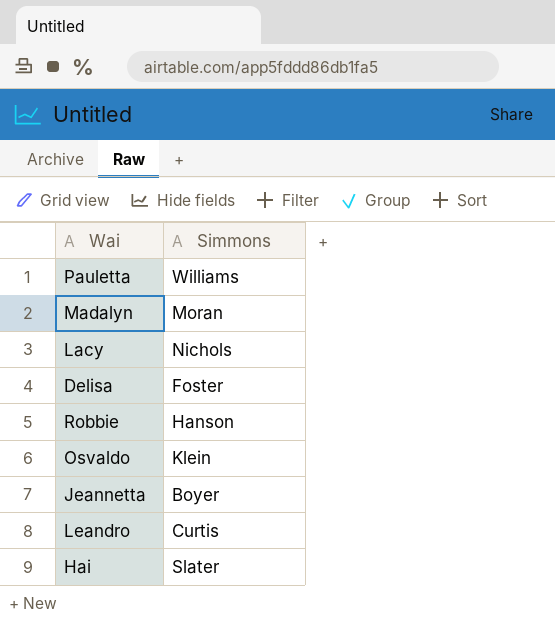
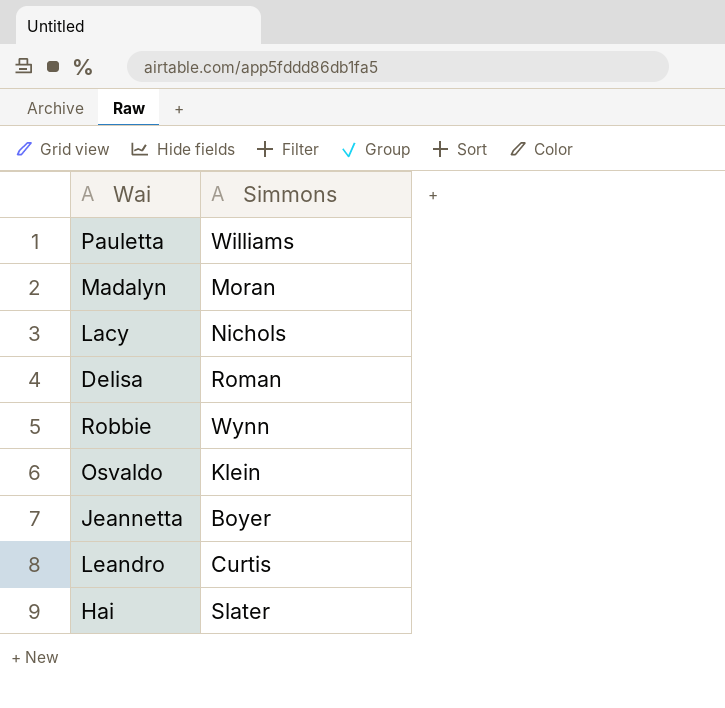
Delisa | Simmons: Foster -> Roman
Robbie | Simmons: Hanson -> Wynn

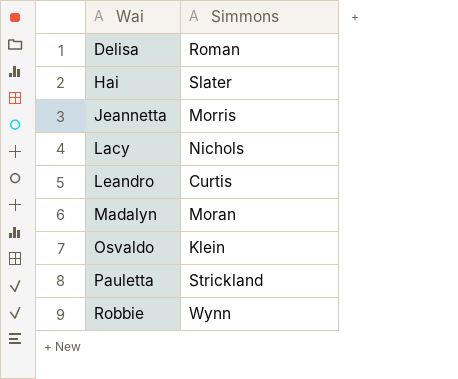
row order: none -> Wai ascending
Jeannetta | Simmons: Boyer -> Morris
Pauletta | Simmons: Williams -> Strickland

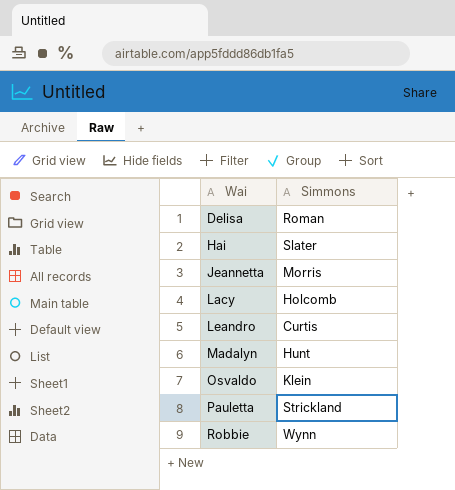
Lacy | Simmons: Nichols -> Holcomb
Madalyn | Simmons: Moran -> Hunt

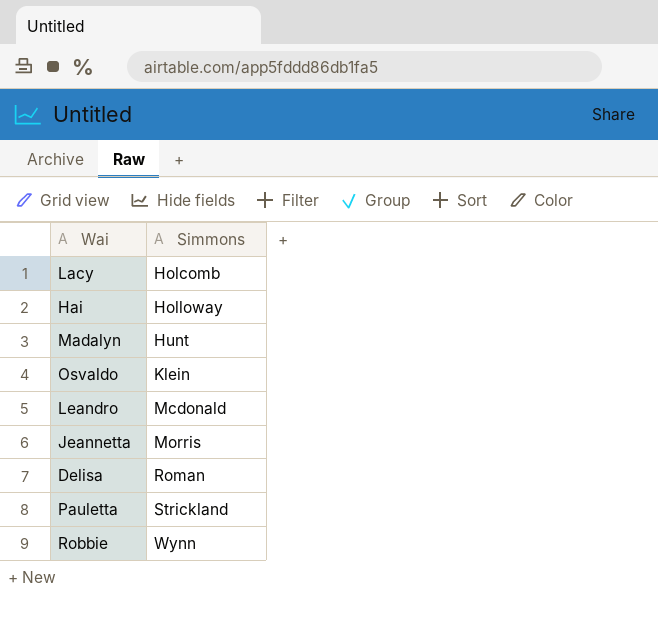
row order: Wai ascending -> Simmons ascending
Hai | Simmons: Slater -> Holloway
Leandro | Simmons: Curtis -> Mcdonald

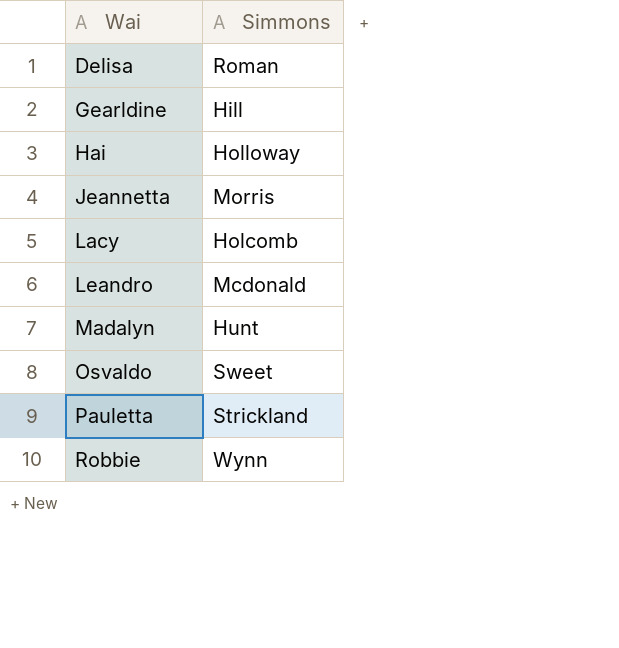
row order: Simmons ascending -> Wai ascending
row Gearldine: none -> Hill
Osvaldo | Simmons: Klein -> Sweet

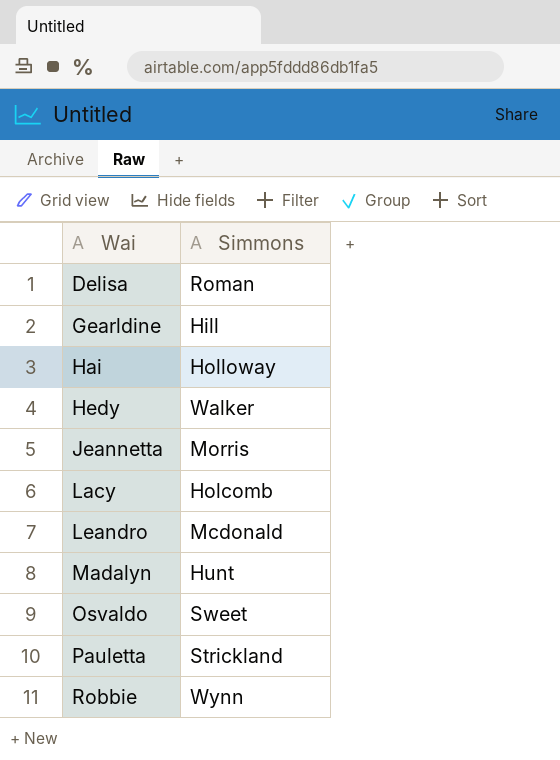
row Hedy: none -> Walker

